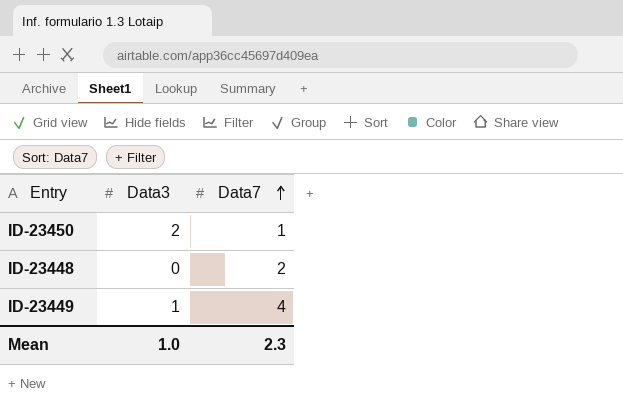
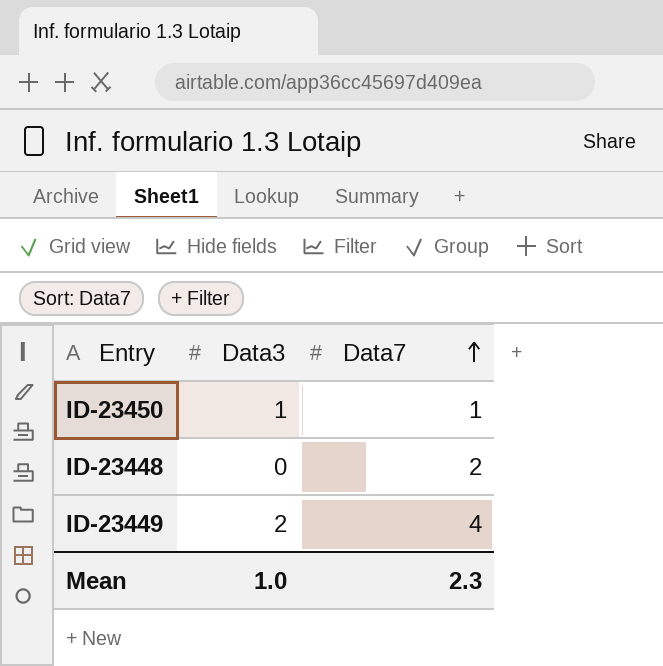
ID-23450 | Data3: 2 -> 1
ID-23449 | Data3: 1 -> 2

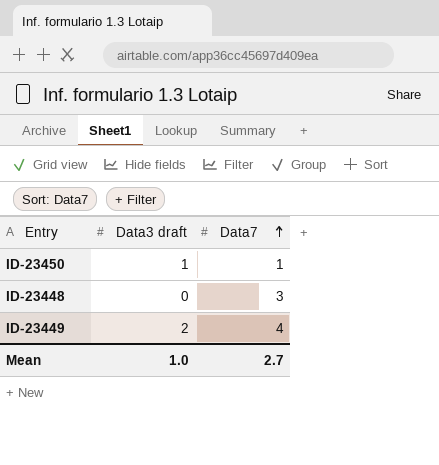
column name: Data3 -> Data3 draft
ID-23448 | Data7: 2 -> 3
Mean | Data7: 2.3 -> 2.7

